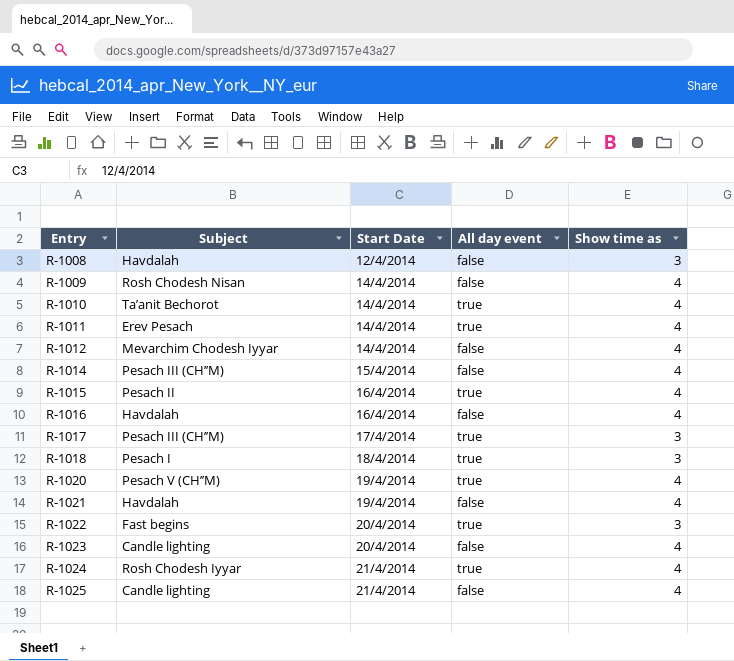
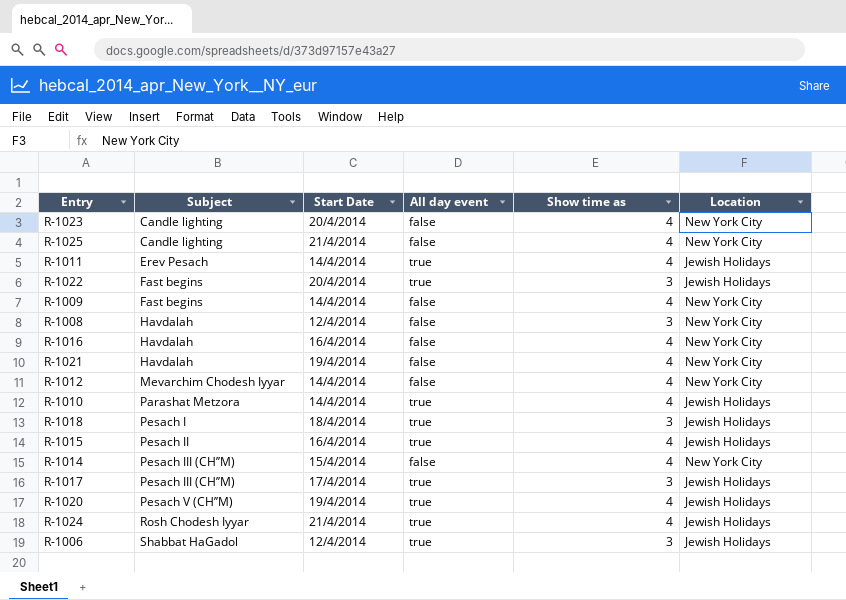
row order: Entry ascending -> Subject ascending
column Location | position: none -> 6
R-1009 | Subject: Rosh Chodesh Nisan -> Fast begins
R-1010 | Subject: Ta’anit Bechorot -> Parashat Metzora
row R-1006: none -> Shabbat HaGadol | 12/4/2014 | true | 3 | Jewish Holidays

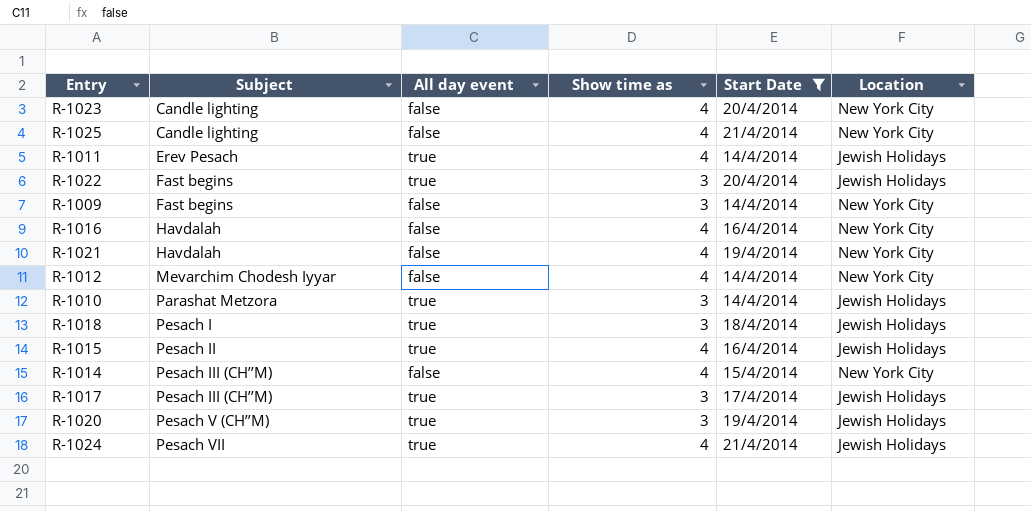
filter: none -> Start Date != 12/4/2014
column Start Date | position: 3 -> 5
R-1009 | Show time as: 4 -> 3
R-1010 | Show time as: 4 -> 3
R-1020 | Show time as: 4 -> 3
R-1024 | Subject: Rosh Chodesh Iyyar -> Pesach VII

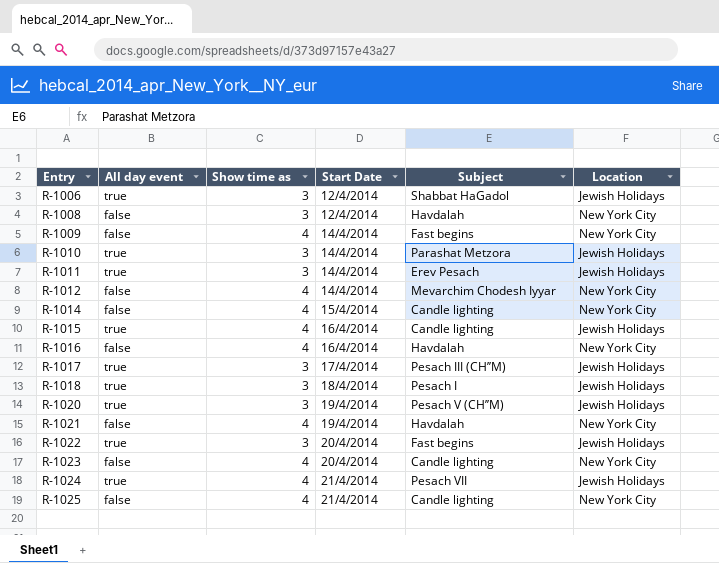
filter: Start Date != 12/4/2014 -> none
row order: Subject ascending -> Entry ascending
column Subject | position: 2 -> 5
R-1009 | Show time as: 3 -> 4
R-1011 | Show time as: 4 -> 3
R-1014 | Subject: Pesach III (CH’’M) -> Candle lighting
R-1015 | Subject: Pesach II -> Candle lighting

